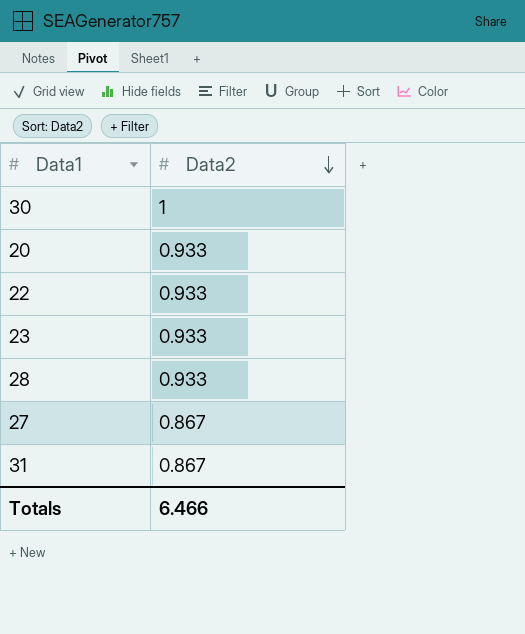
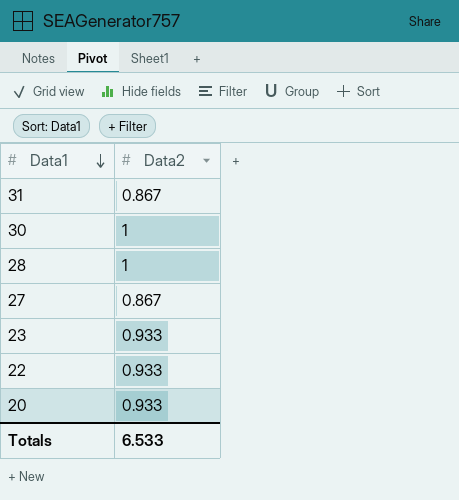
row order: Data2 descending -> Data1 descending
28 | Data2: 0.933 -> 1
Totals | Data2: 6.466 -> 6.533

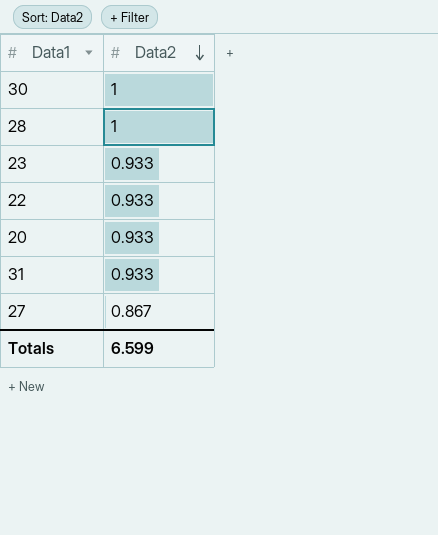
row order: Data1 descending -> Data2 descending
31 | Data2: 0.867 -> 0.933
Totals | Data2: 6.533 -> 6.599

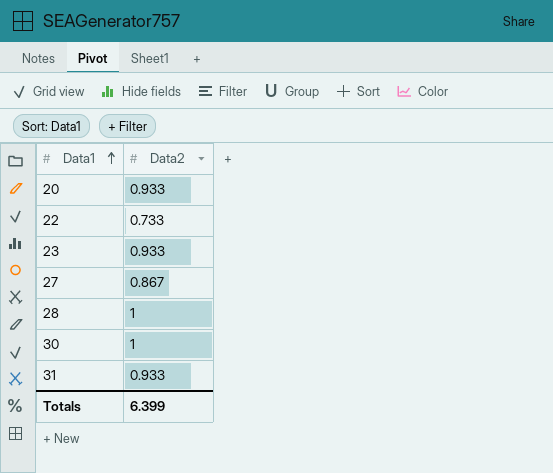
row order: Data2 descending -> Data1 ascending
22 | Data2: 0.933 -> 0.733
Totals | Data2: 6.599 -> 6.399

